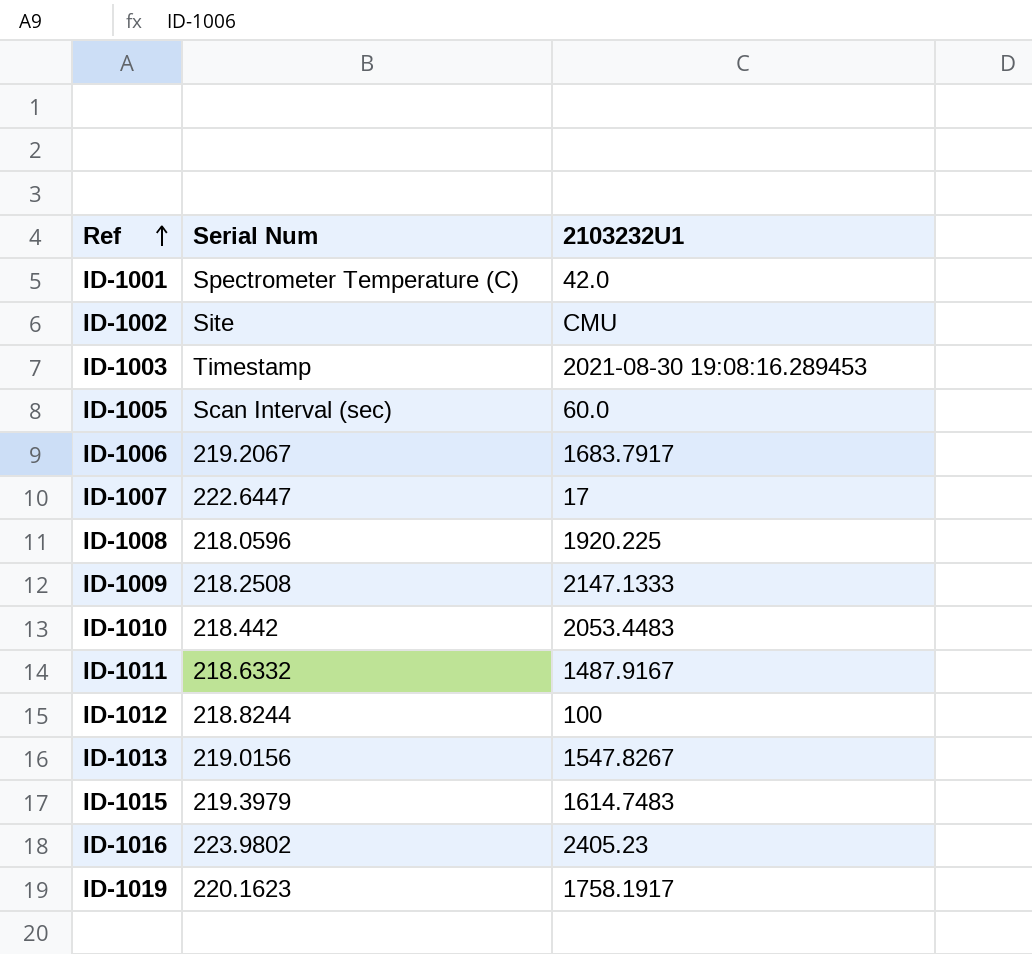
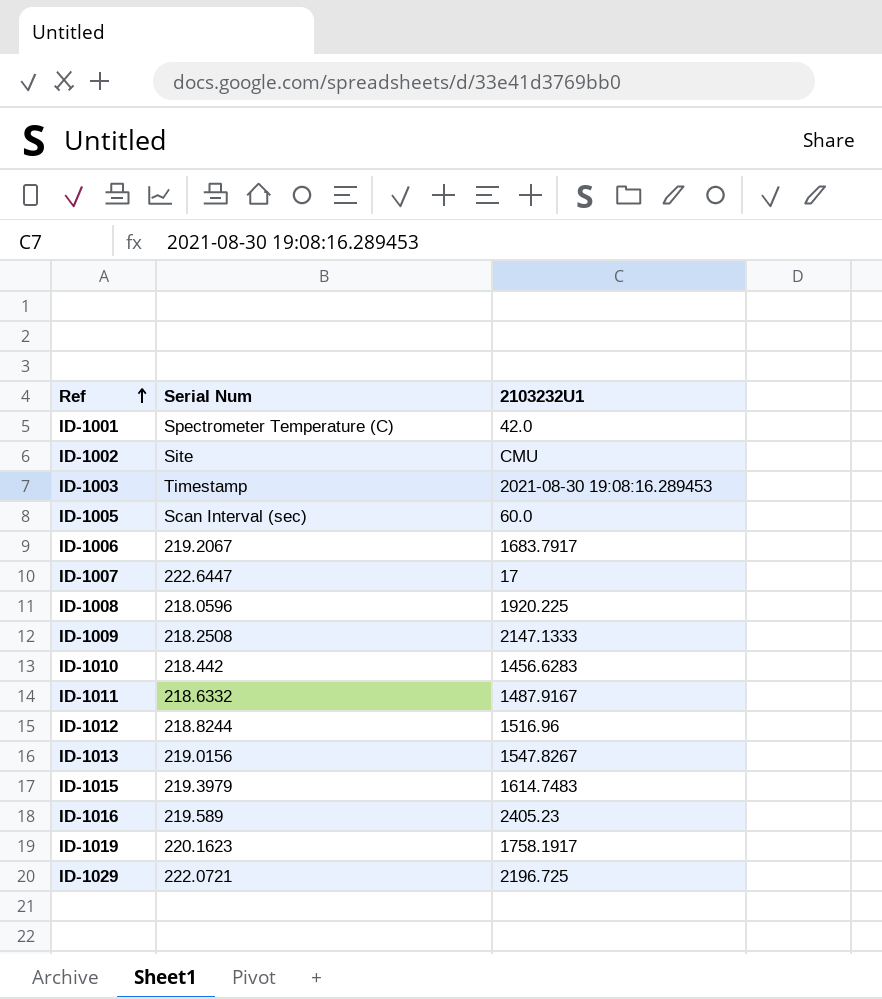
ID-1010 | 2103232U1: 2053.4483 -> 1456.6283
ID-1012 | 2103232U1: 100 -> 1516.96
ID-1016 | Serial Num: 223.9802 -> 219.589
row ID-1029: none -> 222.0721 | 2196.725

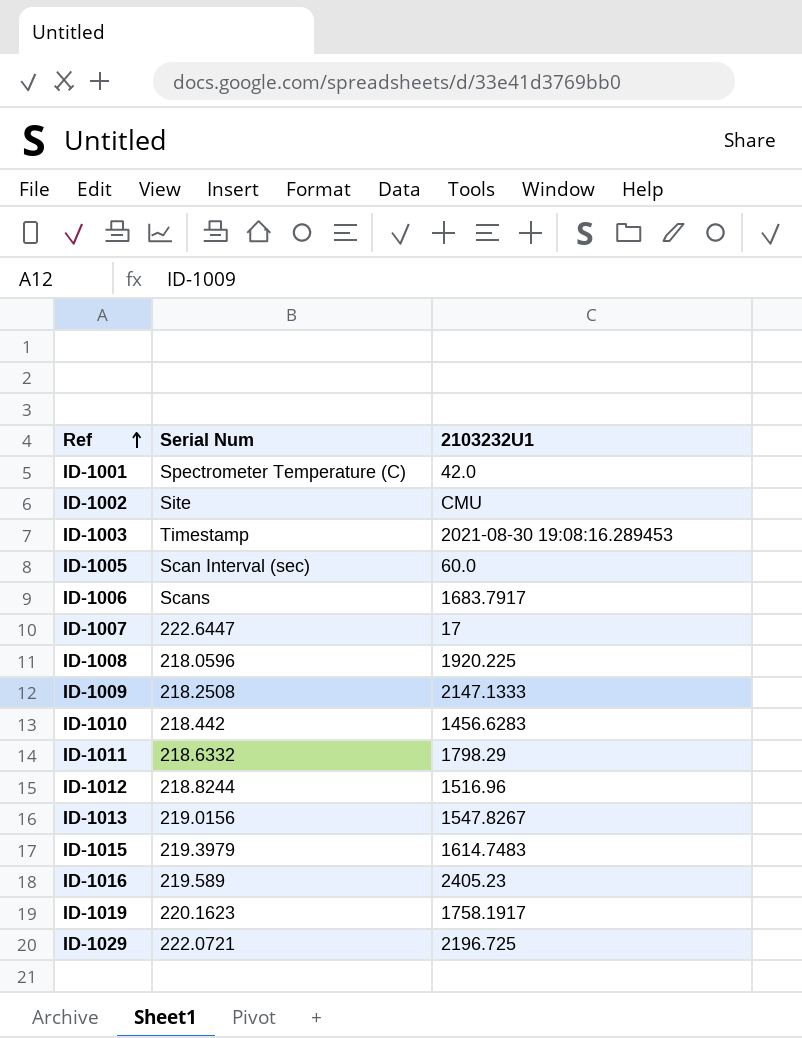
ID-1006 | Serial Num: 219.2067 -> Scans
ID-1011 | 2103232U1: 1487.9167 -> 1798.29

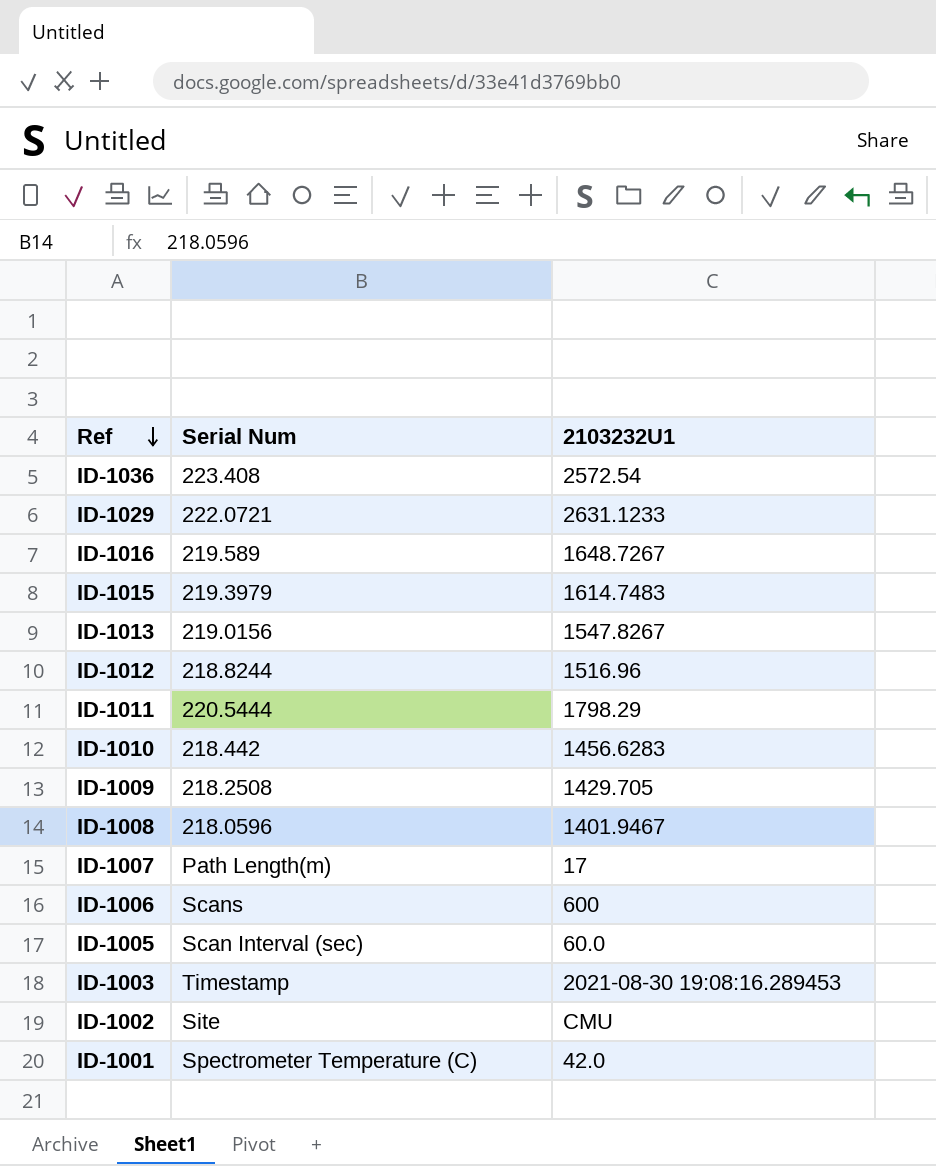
row order: Ref ascending -> Ref descending
row ID-1019: 220.1623 | 1758.1917 -> none
row ID-1036: none -> 223.408 | 2572.54
ID-1029 | 2103232U1: 2196.725 -> 2631.1233
ID-1016 | 2103232U1: 2405.23 -> 1648.7267
ID-1011 | Serial Num: 218.6332 -> 220.5444
ID-1009 | 2103232U1: 2147.1333 -> 1429.705
ID-1008 | 2103232U1: 1920.225 -> 1401.9467
ID-1007 | Serial Num: 222.6447 -> Path Length(m)
ID-1006 | 2103232U1: 1683.7917 -> 600

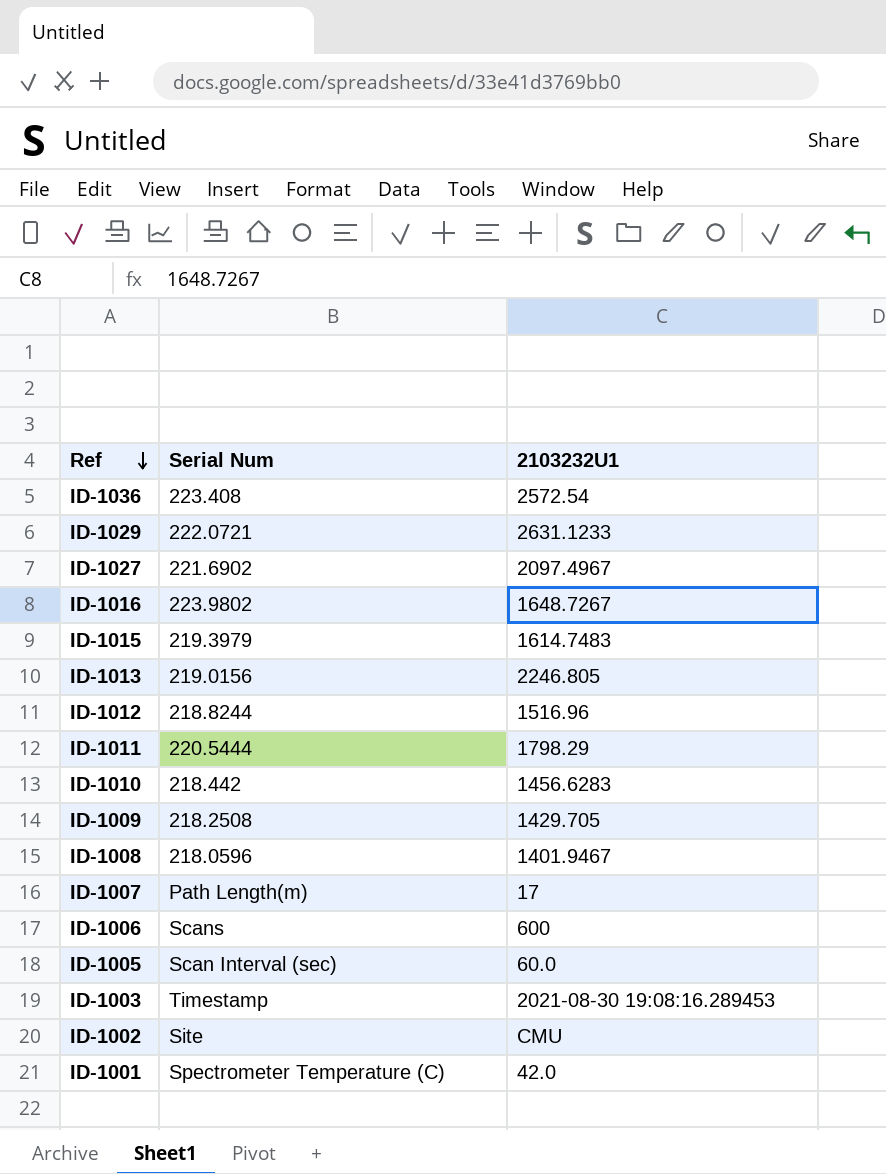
row ID-1027: none -> 221.6902 | 2097.4967
ID-1016 | Serial Num: 219.589 -> 223.9802
ID-1013 | 2103232U1: 1547.8267 -> 2246.805

